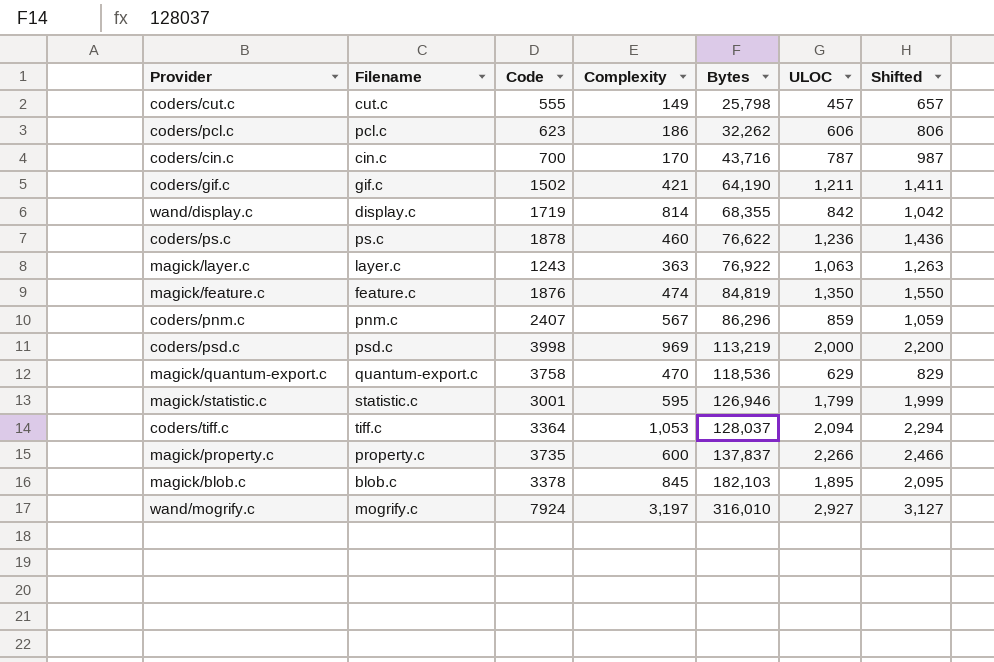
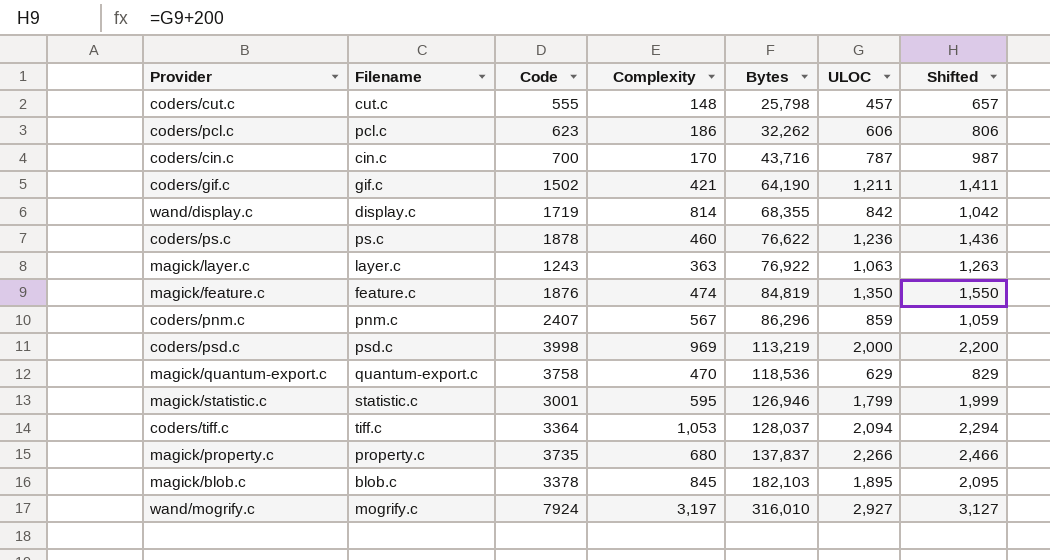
coders/cut.c | Complexity: 149 -> 148
magick/property.c | Complexity: 600 -> 680

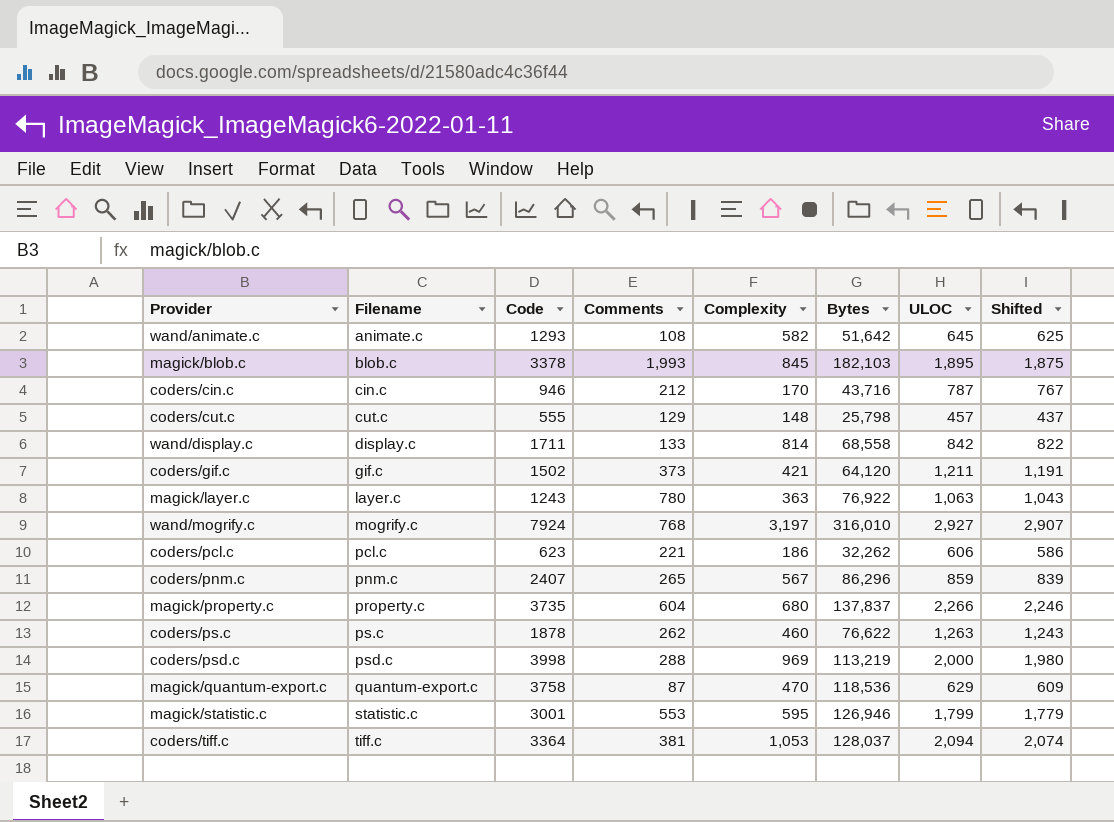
row order: Bytes ascending -> Filename ascending
column Comments | position: none -> 4
column Shifted | formula: [ULOC] + 200 -> [ULOC] - 20
row magick/feature.c: feature.c | 1876 | 474 | 84,819 | 1,350 | 1,550 -> none
row wand/animate.c: none -> animate.c | 1293 | 108 | 582 | 51,642 | 645 | 625
coders/cin.c | Code: 700 -> 946
wand/display.c | Code: 1719 -> 1711
wand/display.c | Bytes: 68,355 -> 68,558
coders/gif.c | Bytes: 64,190 -> 64,120
coders/ps.c | ULOC: 1,236 -> 1,263

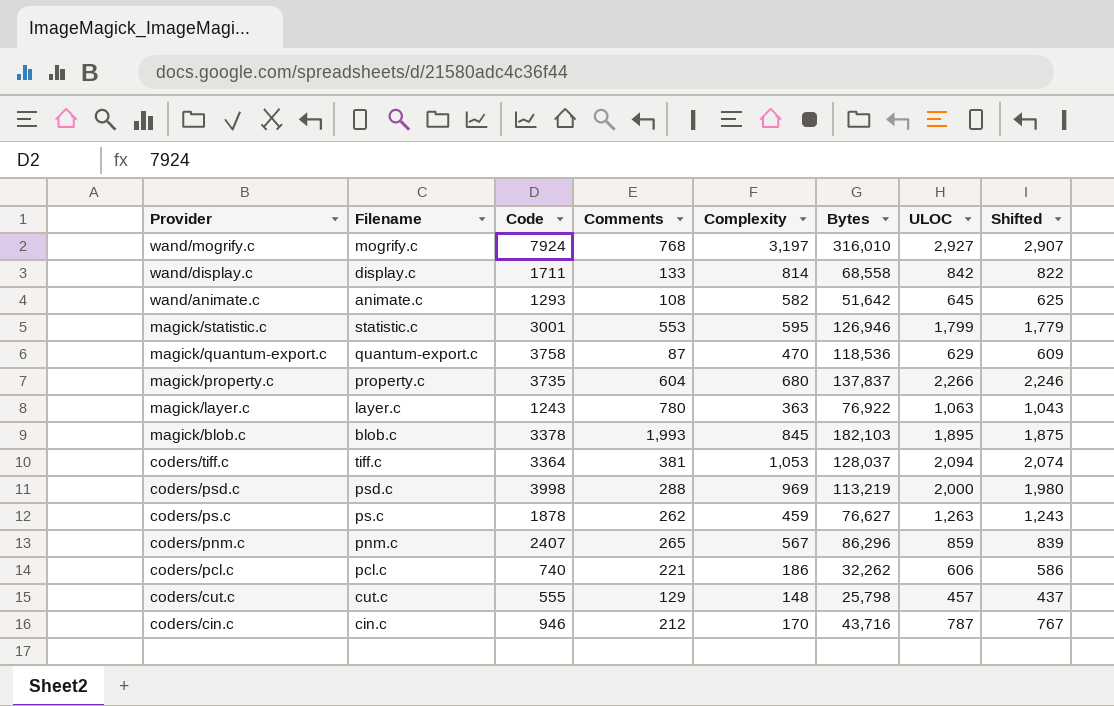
row order: Filename ascending -> Provider descending
row coders/gif.c: gif.c | 1502 | 373 | 421 | 64,120 | 1,211 | 1,191 -> none
coders/ps.c | Complexity: 460 -> 459
coders/ps.c | Bytes: 76,622 -> 76,627
coders/pcl.c | Code: 623 -> 740

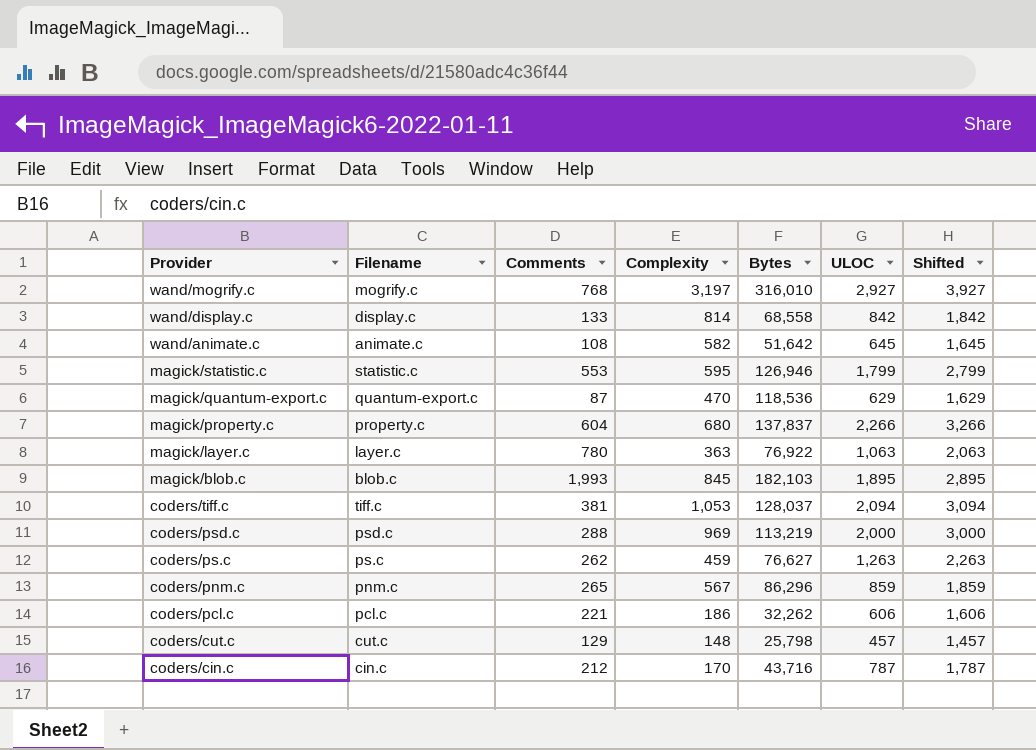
column Code | position: 3 -> none
column Shifted | formula: [ULOC] - 20 -> [ULOC] + 1000

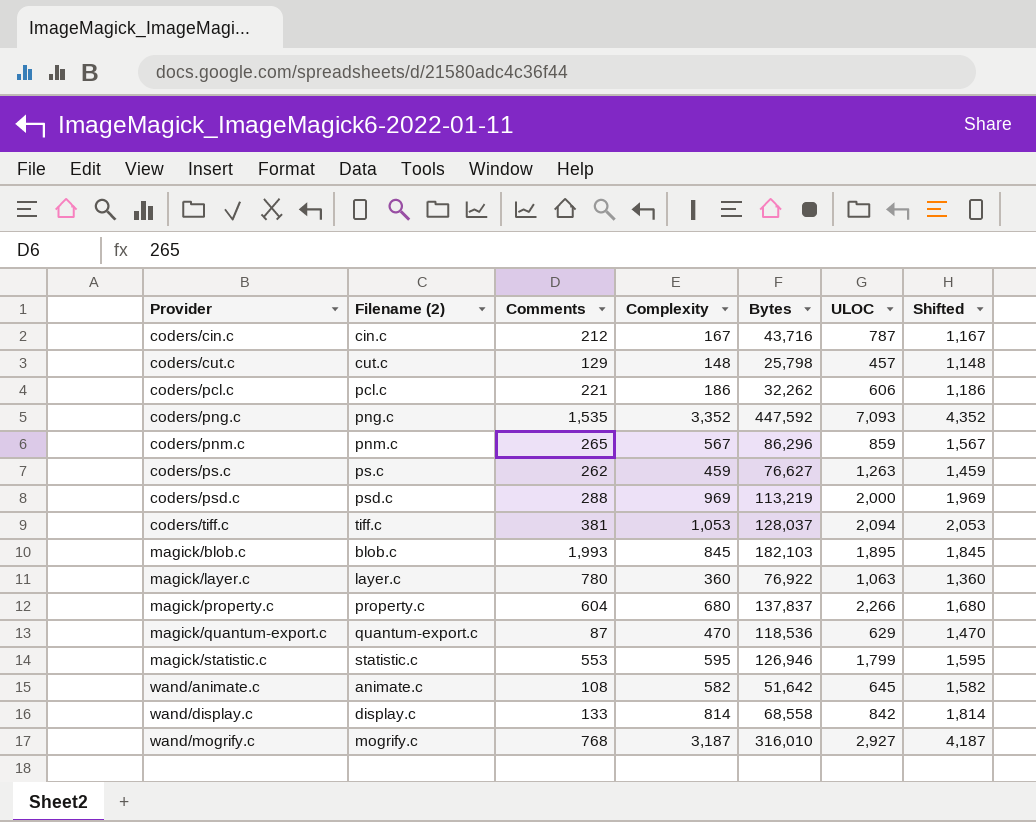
row order: Provider descending -> Provider ascending
column name: Filename -> Filename (2)
column Shifted | formula: [ULOC] + 1000 -> [Complexity] + 1000
coders/cin.c | Complexity: 170 -> 167
row coders/png.c: none -> png.c | 1,535 | 3,352 | 447,592 | 7,093 | 4,352
magick/layer.c | Complexity: 363 -> 360
wand/mogrify.c | Complexity: 3,197 -> 3,187

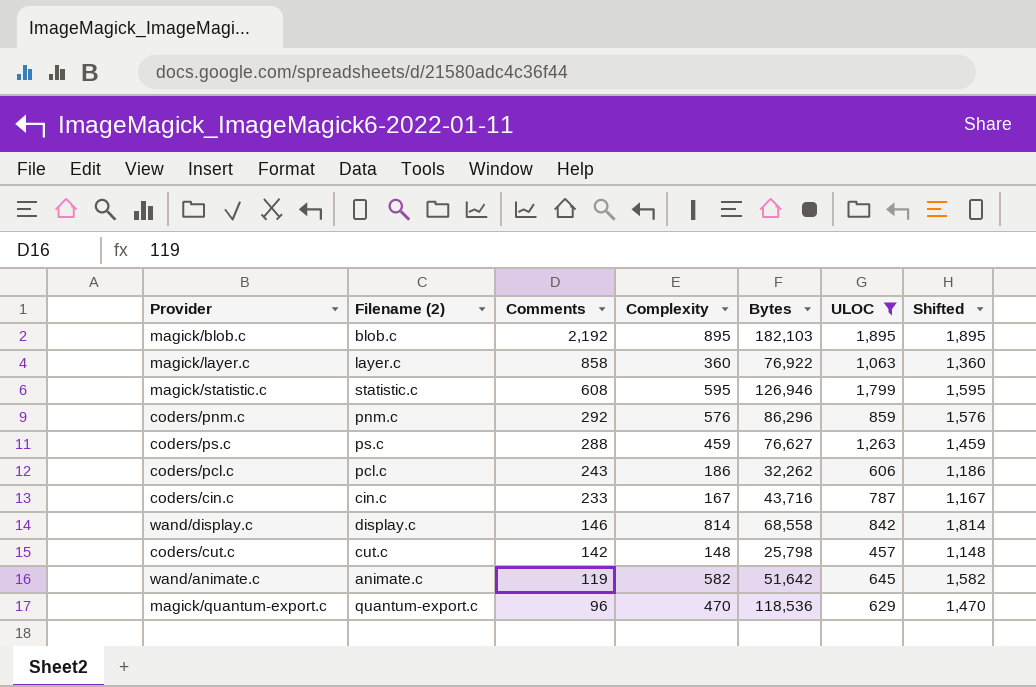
filter: none -> ULOC <= 1,895
row order: Provider ascending -> Comments descending
magick/blob.c | Comments: 1,993 -> 2,192
magick/blob.c | Complexity: 845 -> 895
magick/blob.c | Shifted: 1,845 -> 1,895
magick/layer.c | Comments: 780 -> 858
magick/statistic.c | Comments: 553 -> 608
coders/pnm.c | Comments: 265 -> 292
coders/pnm.c | Complexity: 567 -> 576
coders/pnm.c | Shifted: 1,567 -> 1,576
coders/ps.c | Comments: 262 -> 288
coders/pcl.c | Comments: 221 -> 243
coders/cin.c | Comments: 212 -> 233
wand/display.c | Comments: 133 -> 146
coders/cut.c | Comments: 129 -> 142
wand/animate.c | Comments: 108 -> 119
magick/quantum-export.c | Comments: 87 -> 96

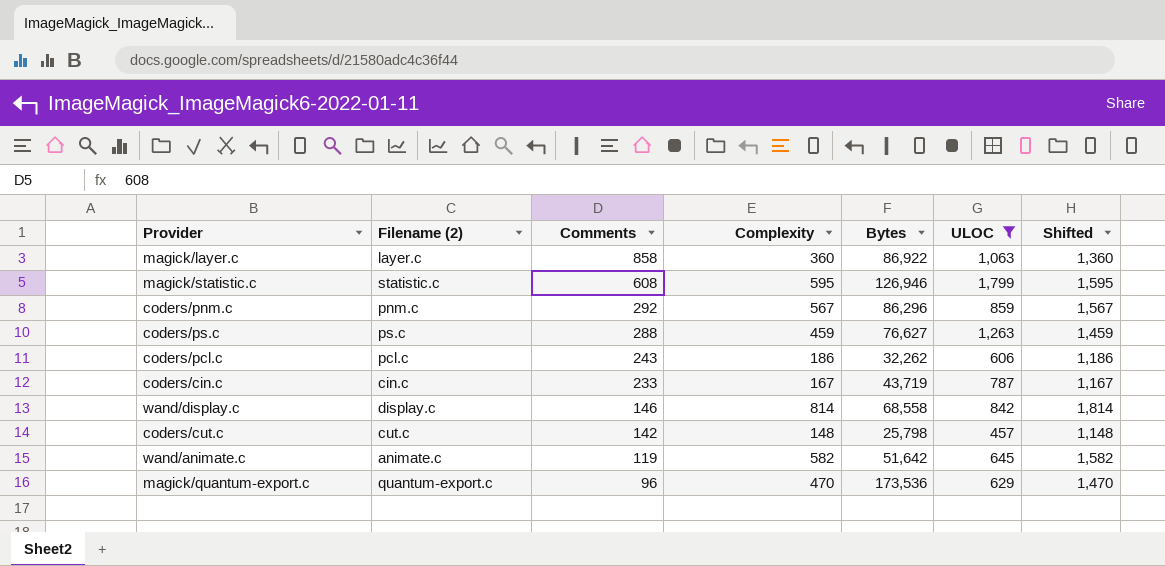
row magick/blob.c: blob.c | 2,192 | 895 | 182,103 | 1,895 | 1,895 -> none
magick/layer.c | Bytes: 76,922 -> 86,922
coders/pnm.c | Complexity: 576 -> 567
coders/pnm.c | Shifted: 1,576 -> 1,567
coders/cin.c | Bytes: 43,716 -> 43,719
magick/quantum-export.c | Bytes: 118,536 -> 173,536

